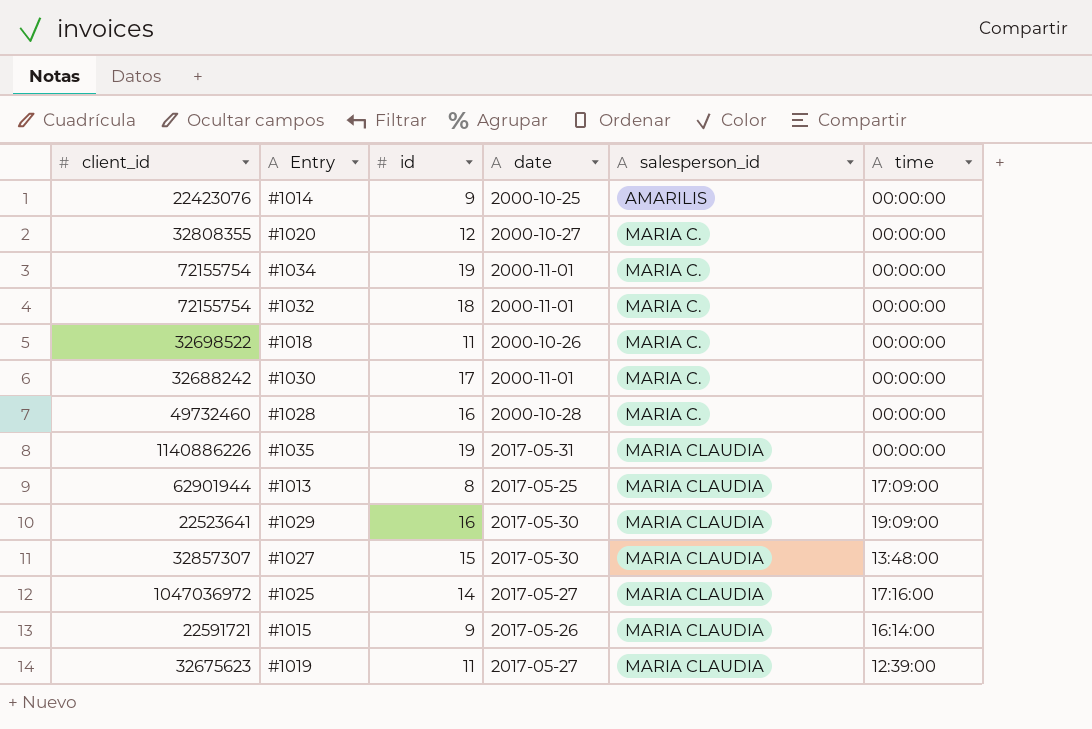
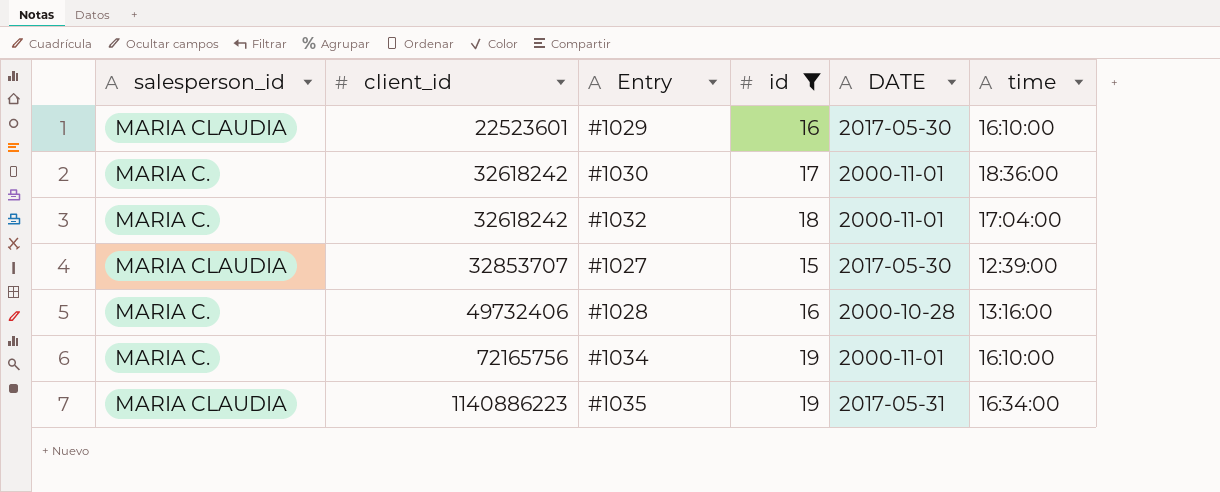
filter: none -> id >= 15
row order: salesperson_id ascending -> client_id ascending
column salesperson_id | position: 5 -> 1
column name: date -> DATE
#1029 | client_id: 22523641 -> 22523601
#1029 | time: 19:09:00 -> 16:10:00
#1030 | client_id: 32688242 -> 32618242
#1030 | time: 00:00:00 -> 18:36:00
#1032 | client_id: 72155754 -> 32618242
#1032 | time: 00:00:00 -> 17:04:00
#1027 | client_id: 32857307 -> 32853707
#1027 | time: 13:48:00 -> 12:39:00
#1028 | client_id: 49732460 -> 49732406
#1028 | time: 00:00:00 -> 13:16:00
#1034 | client_id: 72155754 -> 72165756
#1034 | time: 00:00:00 -> 16:10:00
#1035 | client_id: 1140886226 -> 1140886223
#1035 | time: 00:00:00 -> 16:34:00

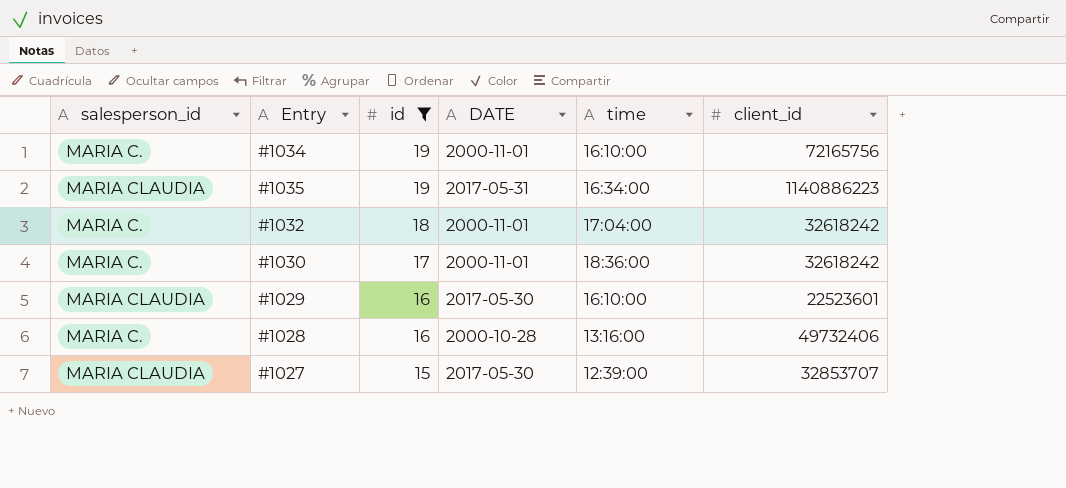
row order: client_id ascending -> id descending
column client_id | position: 2 -> 6

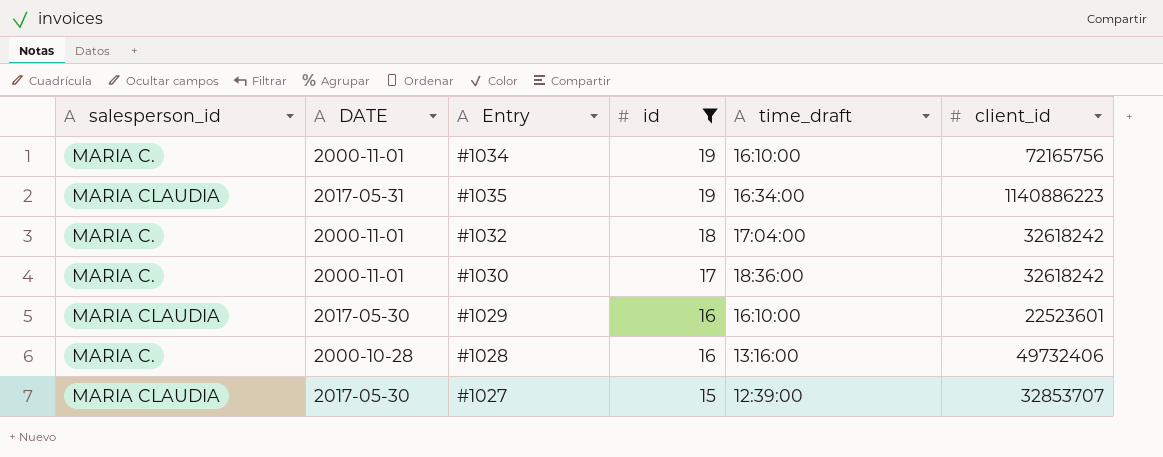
column DATE | position: 4 -> 2
column name: time -> time_draft

